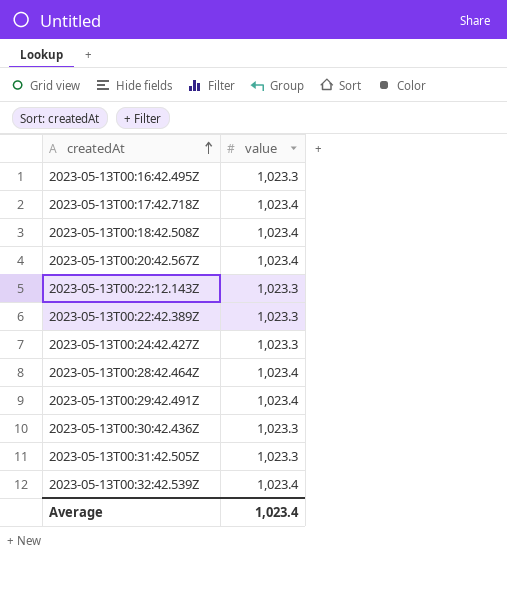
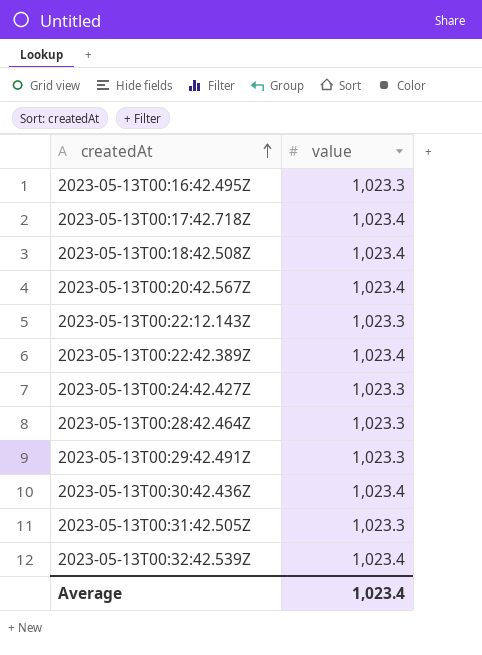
2023-05-13T00:22:42.389Z | value: 1,023.3 -> 1,023.4
2023-05-13T00:28:42.464Z | value: 1,023.4 -> 1,023.3
2023-05-13T00:29:42.491Z | value: 1,023.4 -> 1,023.3
2023-05-13T00:30:42.436Z | value: 1,023.3 -> 1,023.4

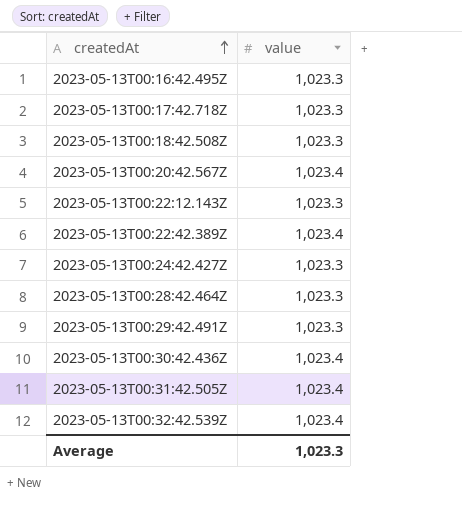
2023-05-13T00:17:42.718Z | value: 1,023.4 -> 1,023.3
2023-05-13T00:18:42.508Z | value: 1,023.4 -> 1,023.3
2023-05-13T00:31:42.505Z | value: 1,023.3 -> 1,023.4
Average | value: 1,023.4 -> 1,023.3

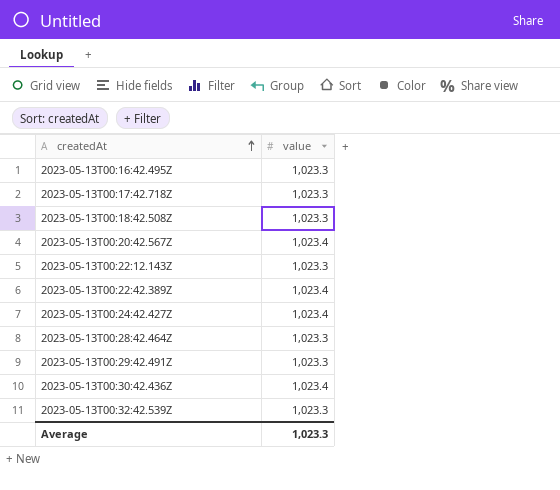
row 2023-05-13T00:31:42.505Z: 1,023.4 -> none
2023-05-13T00:24:42.427Z | value: 1,023.3 -> 1,023.4
2023-05-13T00:32:42.539Z | value: 1,023.4 -> 1,023.3

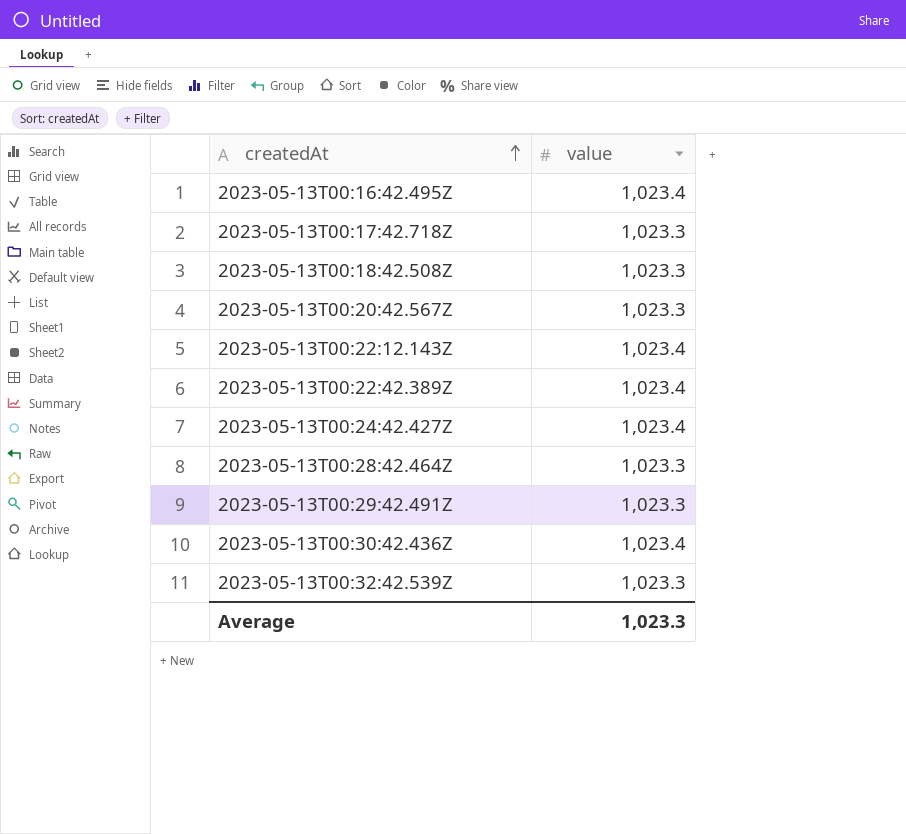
2023-05-13T00:16:42.495Z | value: 1,023.3 -> 1,023.4
2023-05-13T00:20:42.567Z | value: 1,023.4 -> 1,023.3
2023-05-13T00:22:12.143Z | value: 1,023.3 -> 1,023.4

